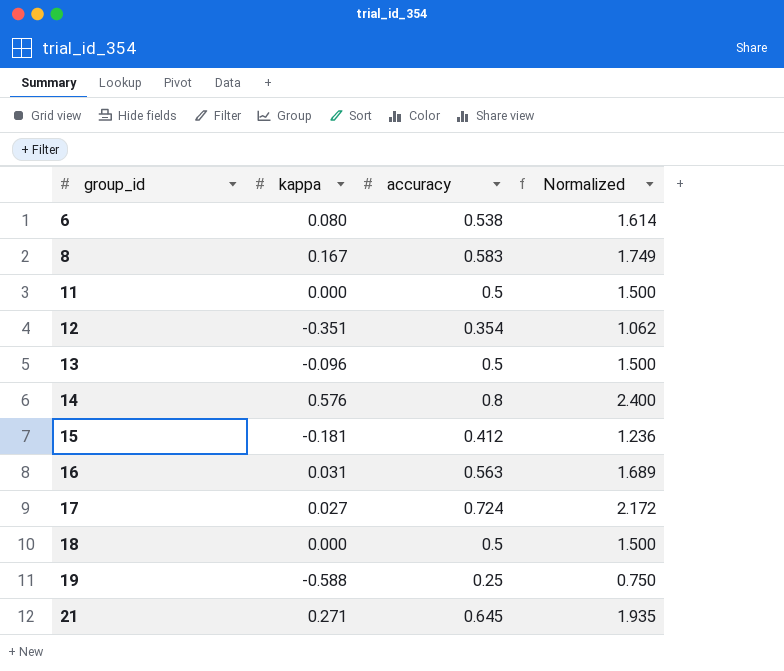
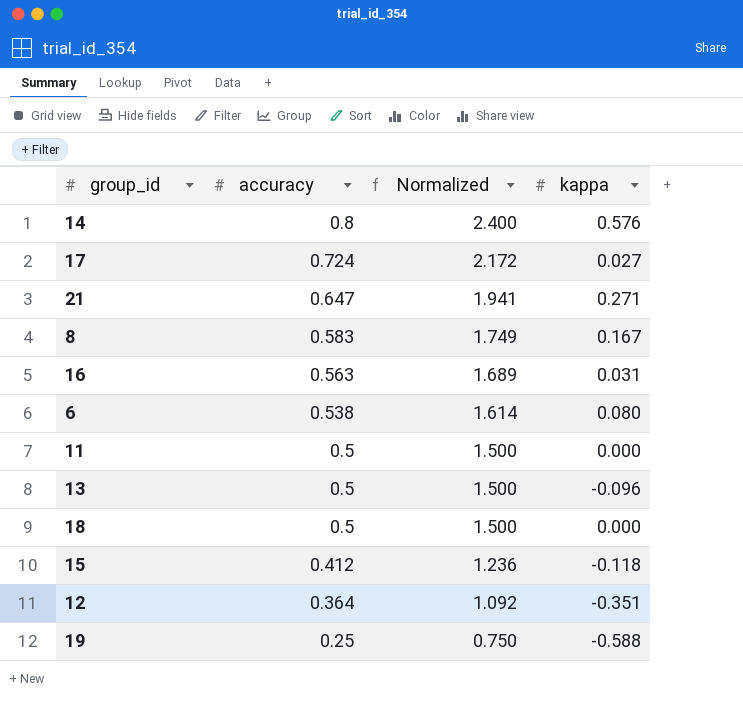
row order: group_id ascending -> accuracy descending
column kappa | position: 2 -> 4
21 | accuracy: 0.645 -> 0.647
21 | Normalized: 1.935 -> 1.941
15 | kappa: -0.181 -> -0.118
12 | accuracy: 0.354 -> 0.364
12 | Normalized: 1.062 -> 1.092

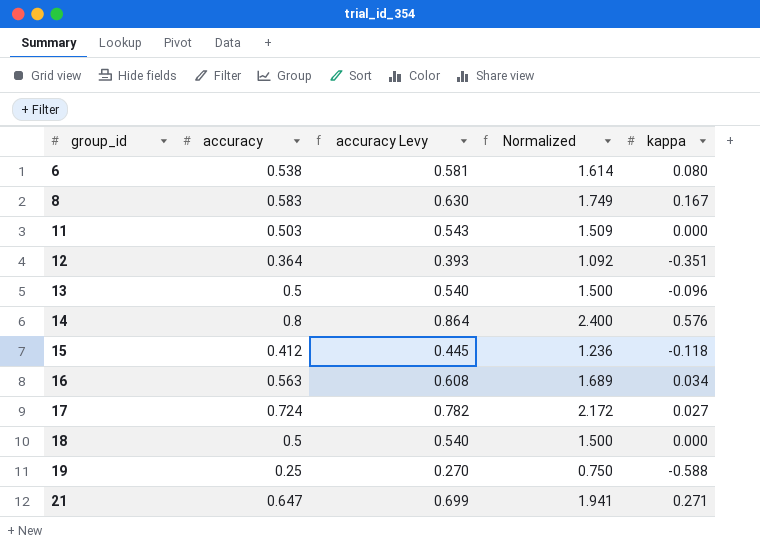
row order: accuracy descending -> group_id ascending
column accuracy Levy | formula: none -> [accuracy] * 1.08
11 | accuracy: 0.5 -> 0.503
11 | Normalized: 1.500 -> 1.509
16 | kappa: 0.031 -> 0.034

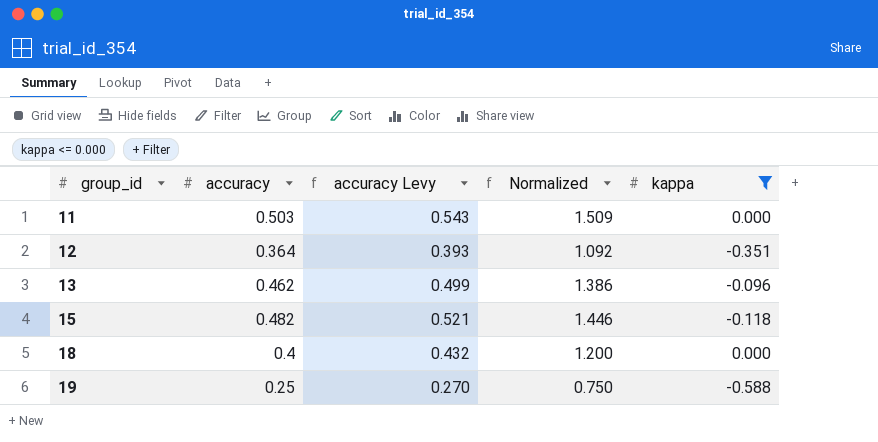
filter: none -> kappa <= 0.000
13 | accuracy: 0.5 -> 0.462
13 | accuracy Levy: 0.540 -> 0.499
13 | Normalized: 1.500 -> 1.386
15 | accuracy: 0.412 -> 0.482
15 | accuracy Levy: 0.445 -> 0.521
15 | Normalized: 1.236 -> 1.446
18 | accuracy: 0.5 -> 0.4
18 | accuracy Levy: 0.540 -> 0.432
18 | Normalized: 1.500 -> 1.200

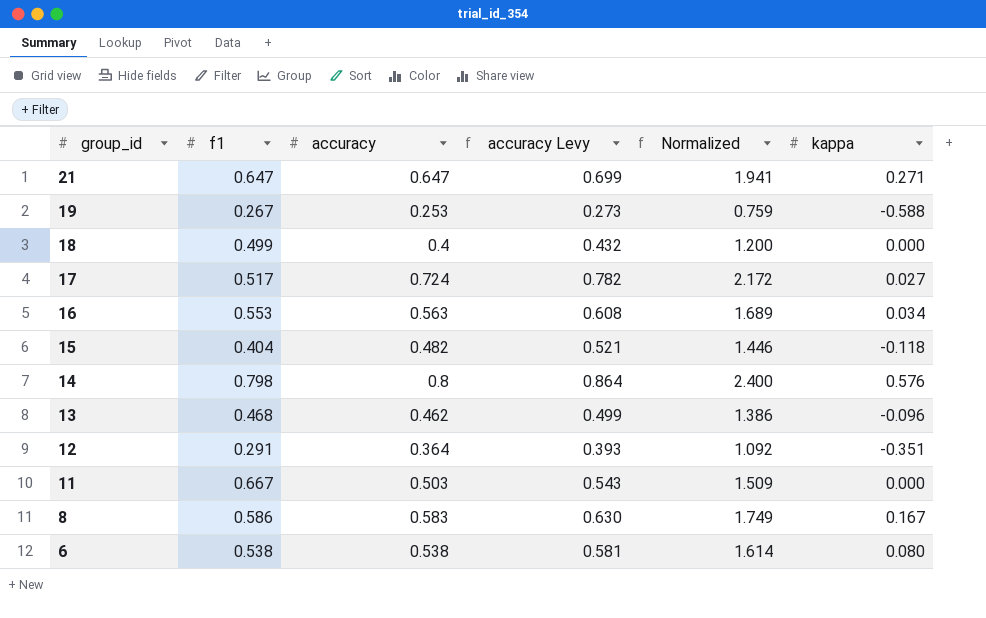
filter: kappa <= 0.000 -> none
row order: group_id ascending -> group_id descending
column f1 | position: none -> 2
19 | accuracy: 0.25 -> 0.253
19 | accuracy Levy: 0.270 -> 0.273
19 | Normalized: 0.750 -> 0.759

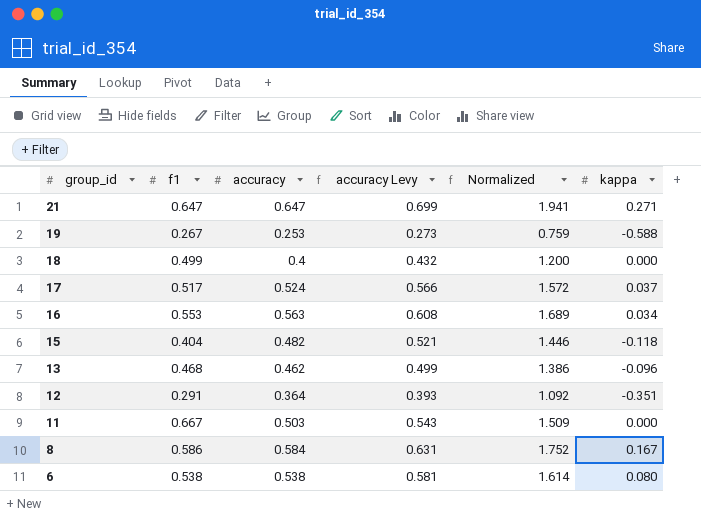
row 14: 0.798 | 0.8 | 0.864 | 2.400 | 0.576 -> none
17 | accuracy: 0.724 -> 0.524
17 | accuracy Levy: 0.782 -> 0.566
17 | Normalized: 2.172 -> 1.572
17 | kappa: 0.027 -> 0.037
8 | accuracy: 0.583 -> 0.584
8 | accuracy Levy: 0.630 -> 0.631
8 | Normalized: 1.749 -> 1.752

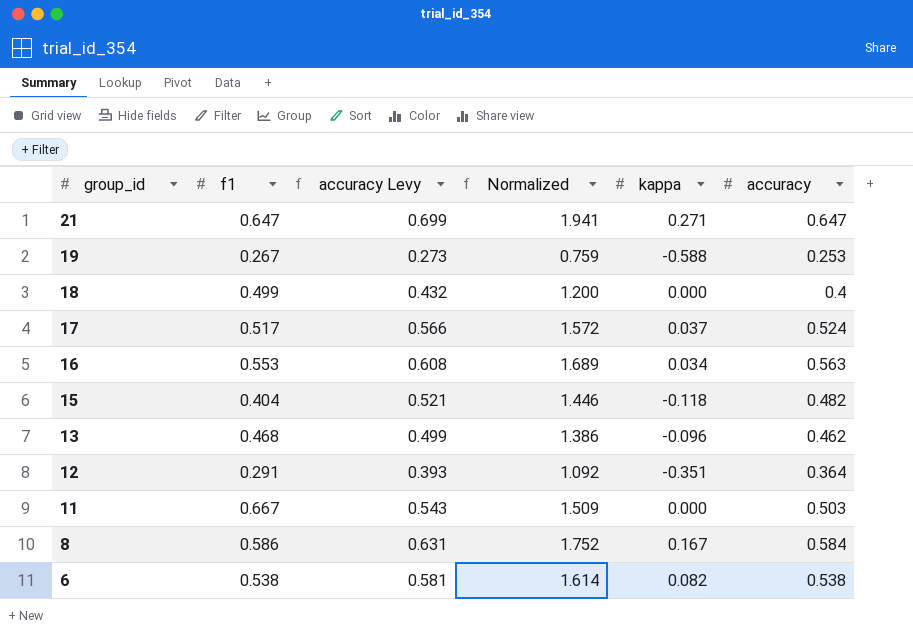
column accuracy | position: 3 -> 6
6 | kappa: 0.080 -> 0.082

